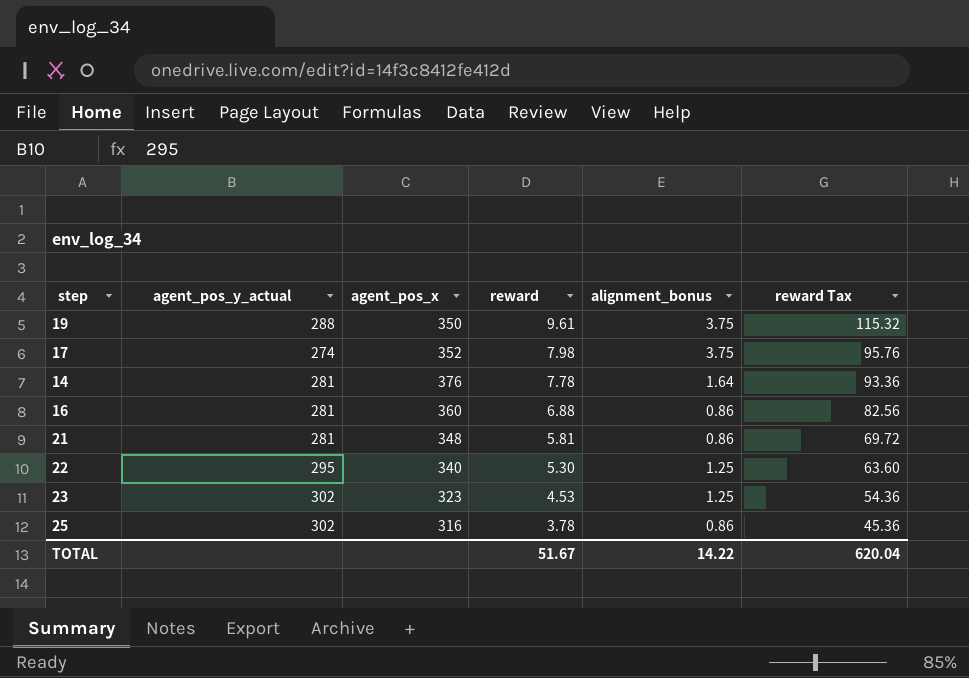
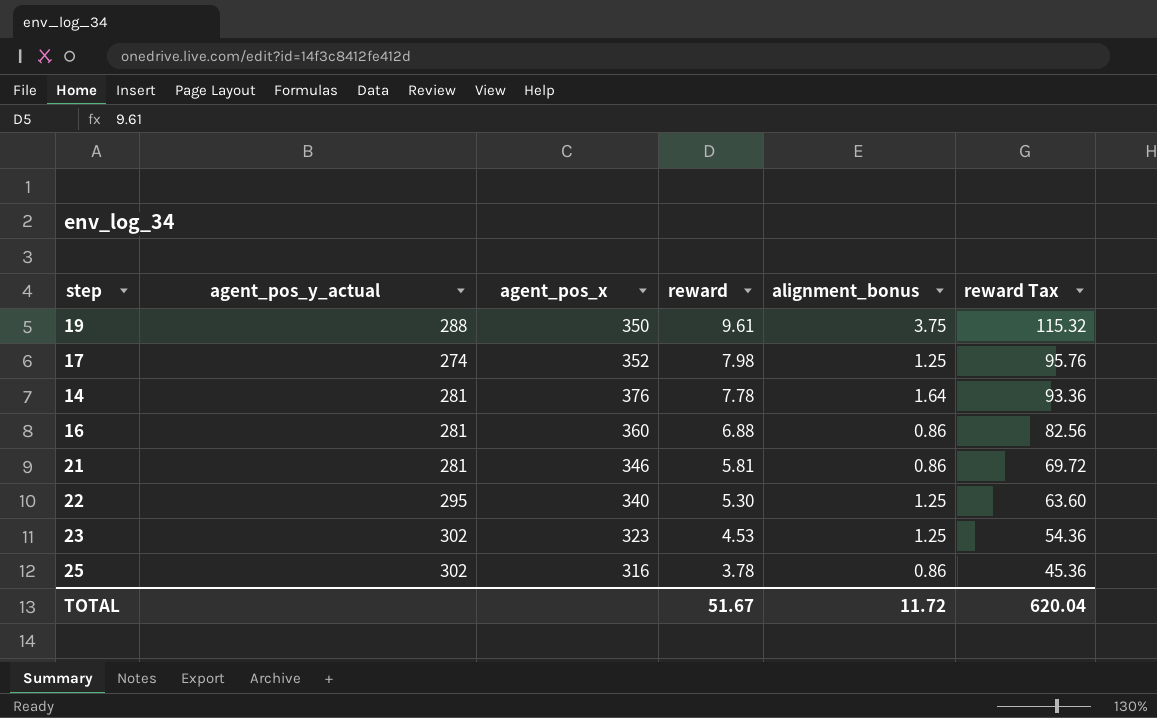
17 | alignment_bonus: 3.75 -> 1.25
21 | agent_pos_x: 348 -> 346
TOTAL | alignment_bonus: 14.22 -> 11.72

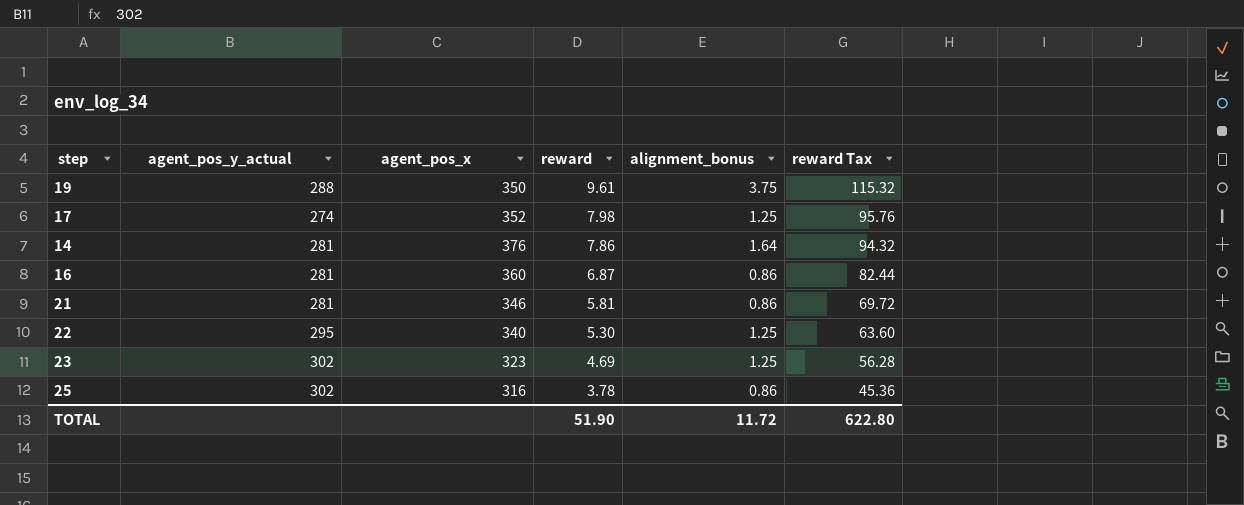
14 | reward: 7.78 -> 7.86
14 | reward Tax: 93.36 -> 94.32
16 | reward: 6.88 -> 6.87
16 | reward Tax: 82.56 -> 82.44
23 | reward: 4.53 -> 4.69
23 | reward Tax: 54.36 -> 56.28
TOTAL | reward: 51.67 -> 51.90
TOTAL | reward Tax: 620.04 -> 622.80

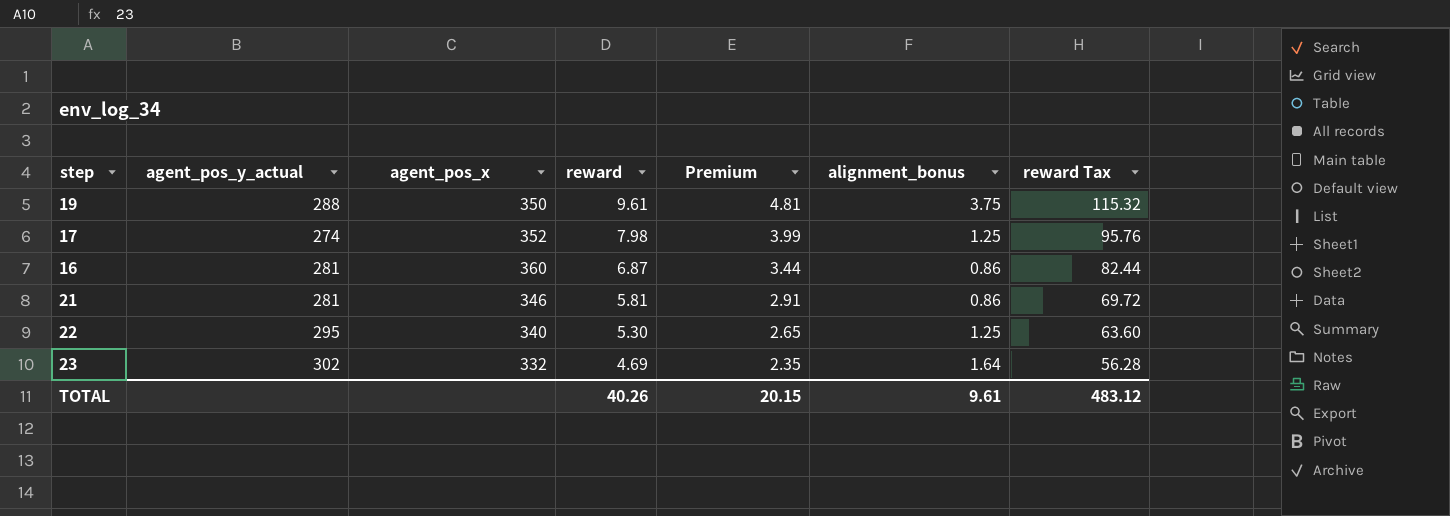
column Premium | formula: none -> [reward] * 0.5
row 14: 281 | 376 | 7.86 | 1.64 | 94.32 -> none
row 25: 302 | 316 | 3.78 | 0.86 | 45.36 -> none
23 | agent_pos_x: 323 -> 332
23 | alignment_bonus: 1.25 -> 1.64
TOTAL | reward: 51.90 -> 40.26
TOTAL | alignment_bonus: 11.72 -> 9.61
TOTAL | reward Tax: 622.80 -> 483.12

